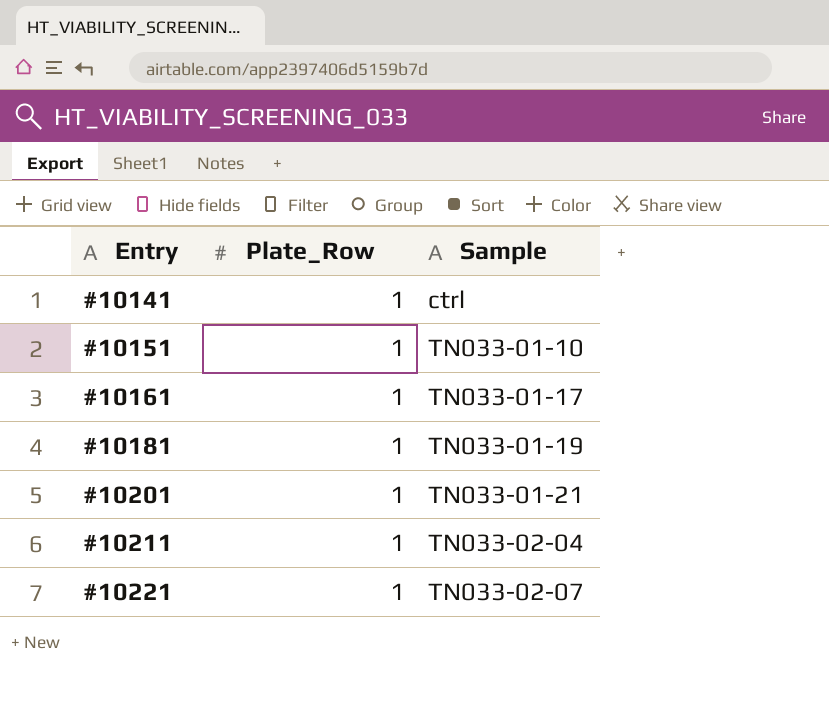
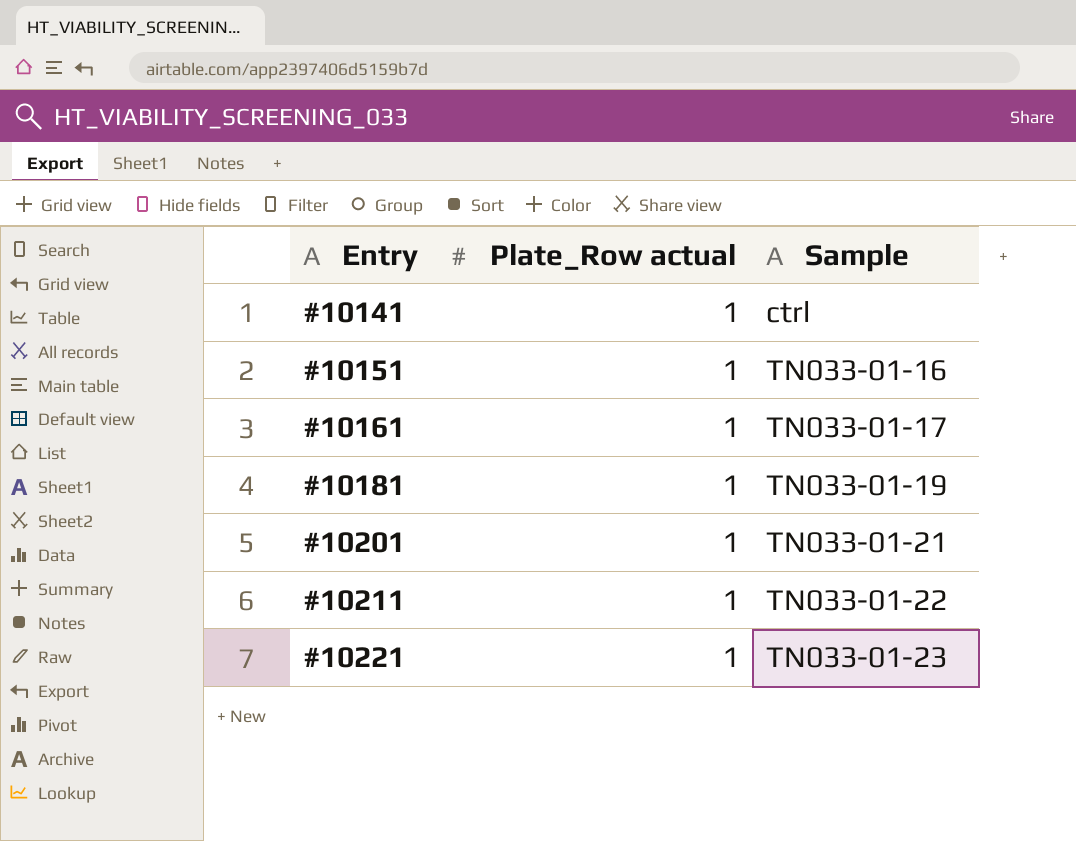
column name: Plate_Row -> Plate_Row actual
#10151 | Sample: TN033-01-10 -> TN033-01-16
#10211 | Sample: TN033-02-04 -> TN033-01-22
#10221 | Sample: TN033-02-07 -> TN033-01-23

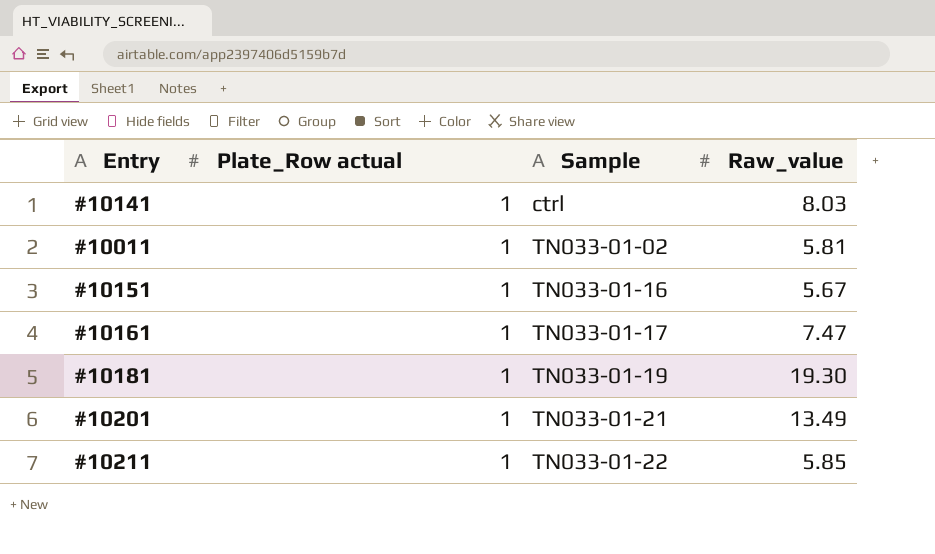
column Raw_value | position: none -> 4
row #10221: 1 | TN033-01-23 -> none
row #10011: none -> 1 | TN033-01-02 | 5.81

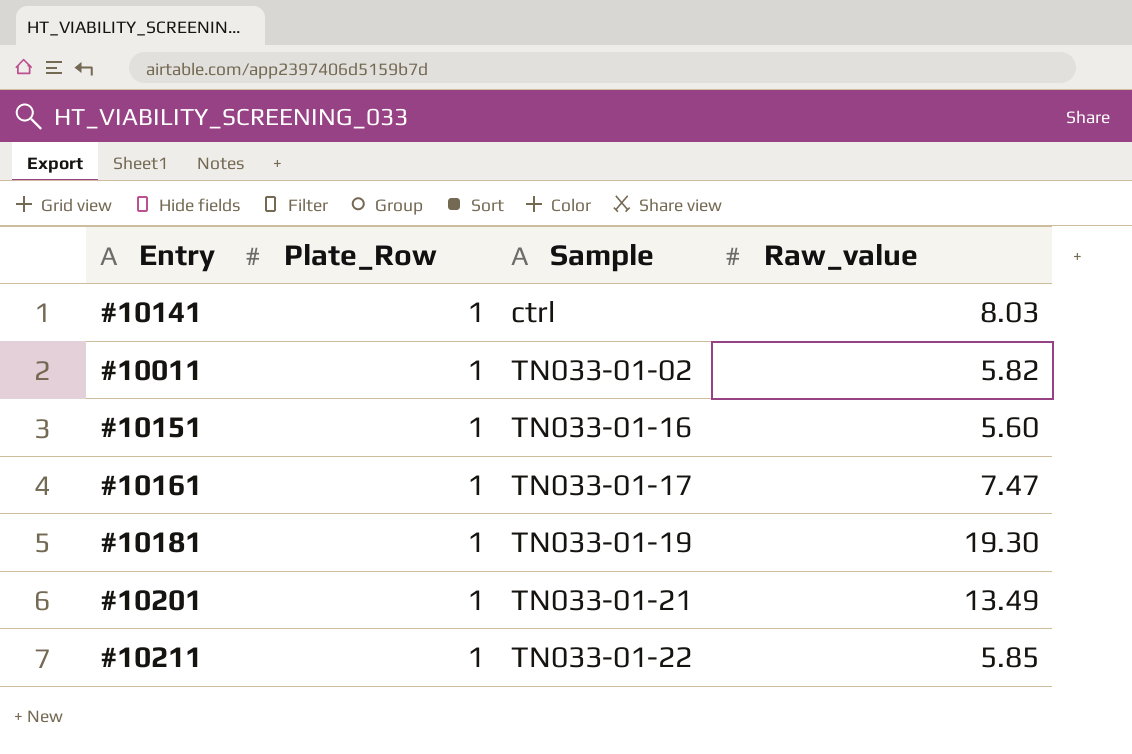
column name: Plate_Row actual -> Plate_Row
#10011 | Raw_value: 5.81 -> 5.82
#10151 | Raw_value: 5.67 -> 5.60

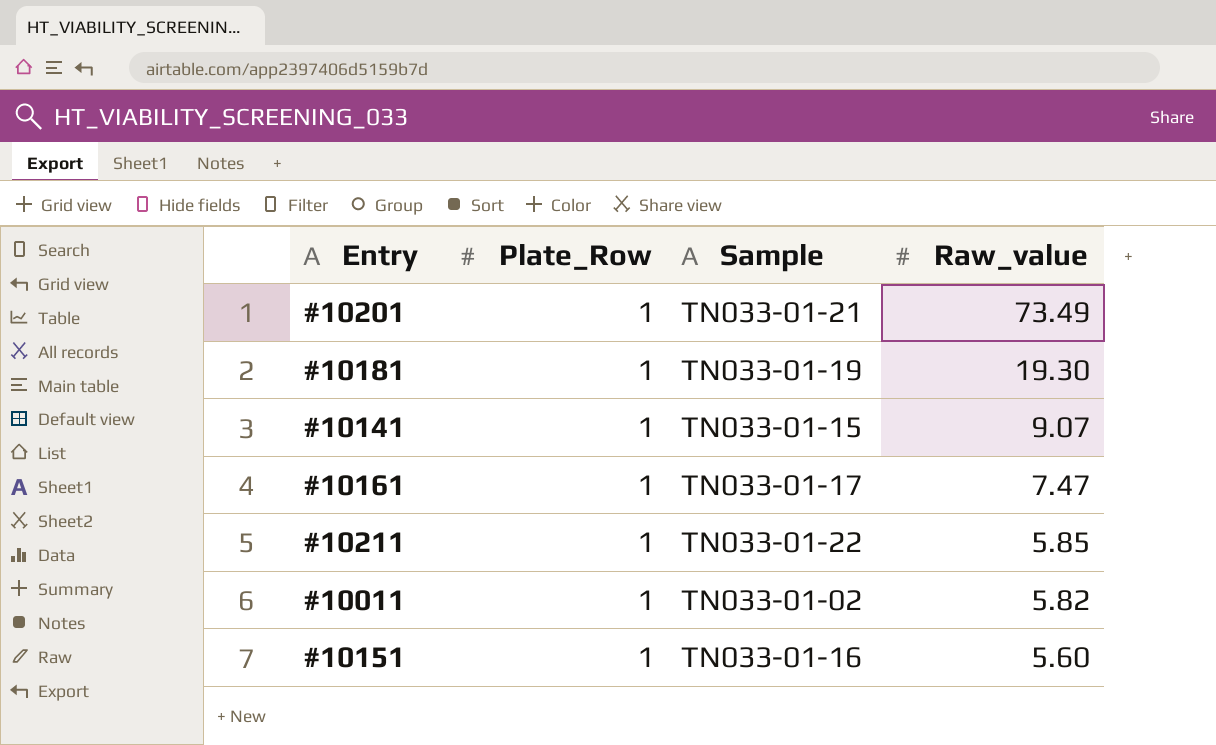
row order: Sample ascending -> Raw_value descending
#10201 | Raw_value: 13.49 -> 73.49
#10141 | Sample: ctrl -> TN033-01-15
#10141 | Raw_value: 8.03 -> 9.07

